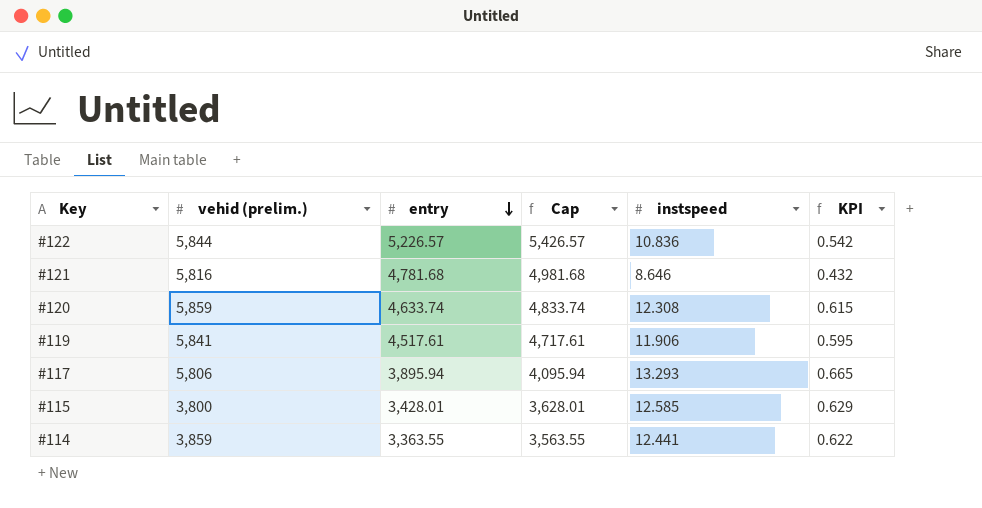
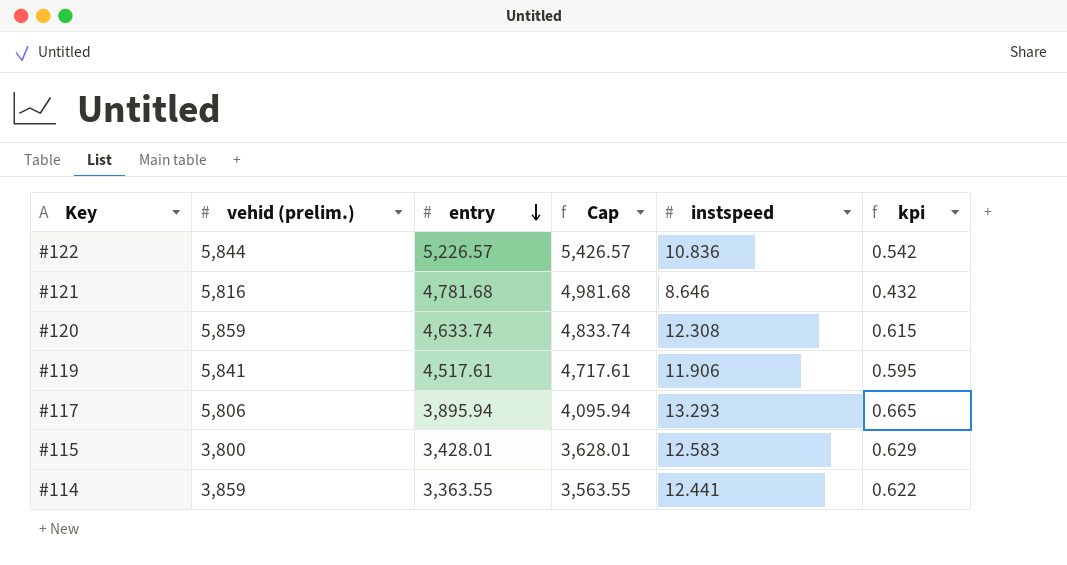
column name: KPI -> kpi
#115 | instspeed: 12.585 -> 12.583

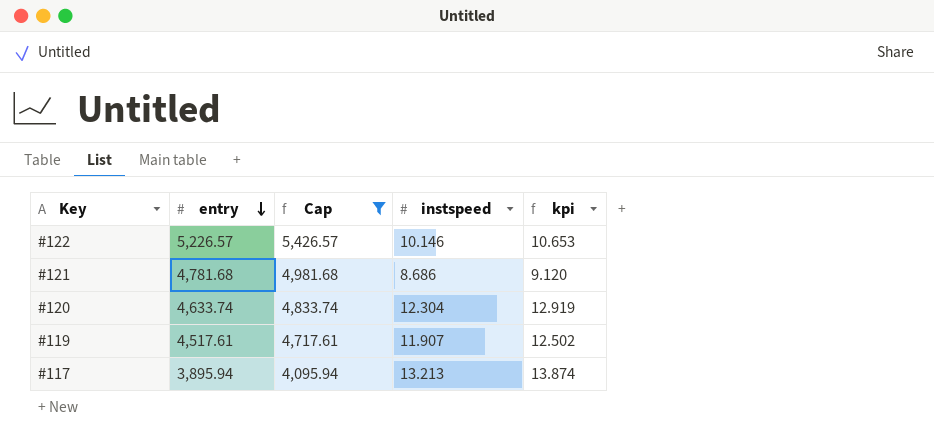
filter: none -> Cap >= 4,095.94
column vehid (prelim.) | position: 2 -> none
column kpi | formula: [instspeed] * 0.05 -> [instspeed] * 1.05
#122 | instspeed: 10.836 -> 10.146
#121 | instspeed: 8.646 -> 8.686
#120 | instspeed: 12.308 -> 12.304
#119 | instspeed: 11.906 -> 11.907
#117 | instspeed: 13.293 -> 13.213

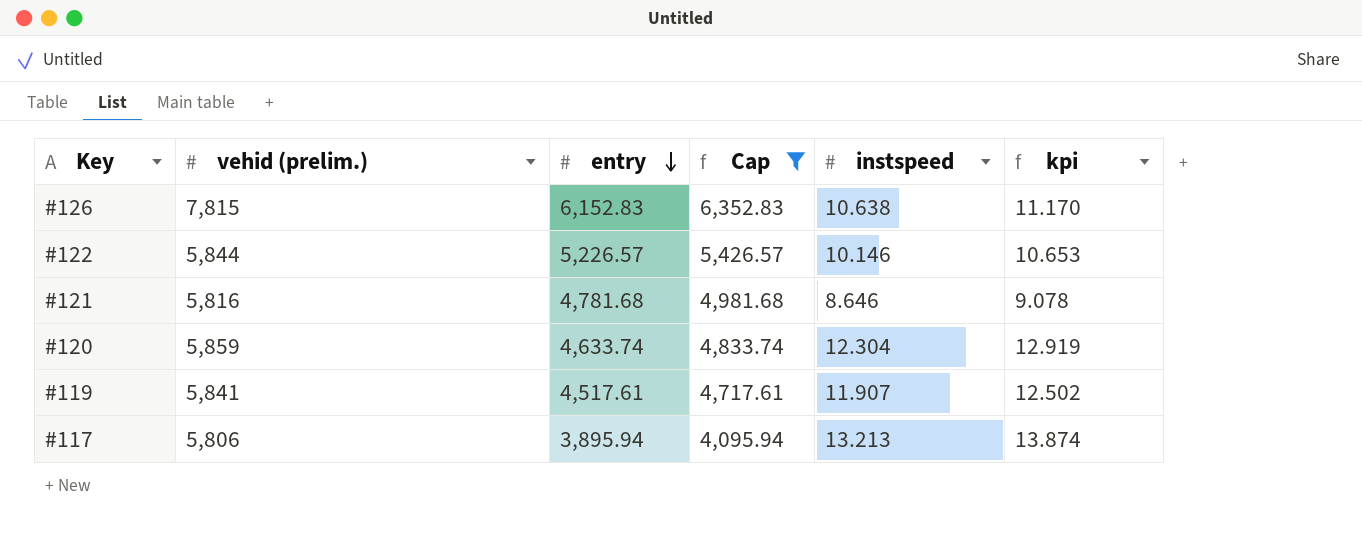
column vehid (prelim.) | position: none -> 2
row #126: none -> 7,815 | 6,152.83 | 6,352.83 | 10.638 | 11.170
#121 | instspeed: 8.686 -> 8.646
#121 | kpi: 9.120 -> 9.078

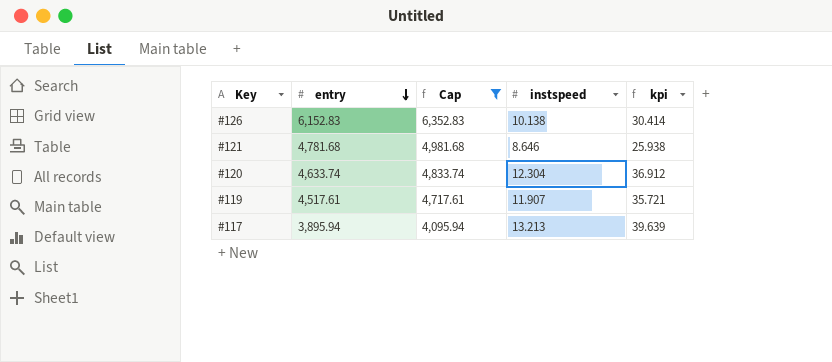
column vehid (prelim.) | position: 2 -> none
column kpi | formula: [instspeed] * 1.05 -> [instspeed] * 3
row #122: 5,844 | 5,226.57 | 5,426.57 | 10.146 | 10.653 -> none
#126 | instspeed: 10.638 -> 10.138

